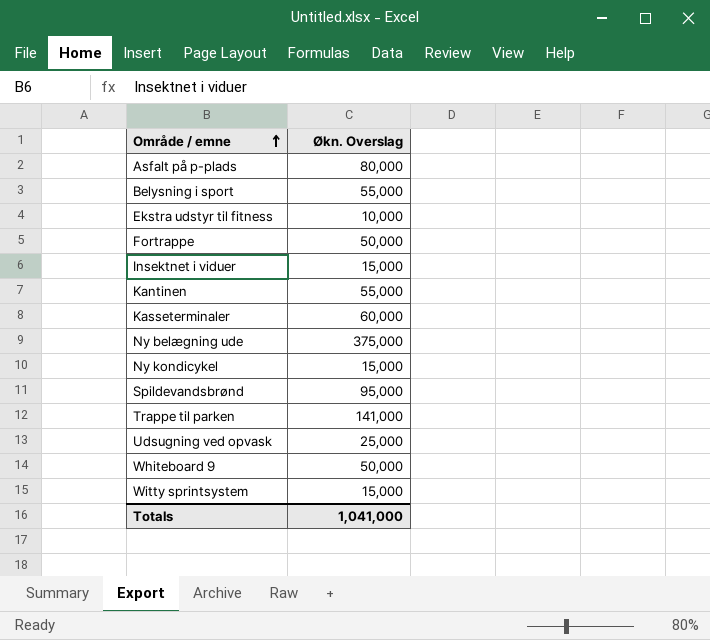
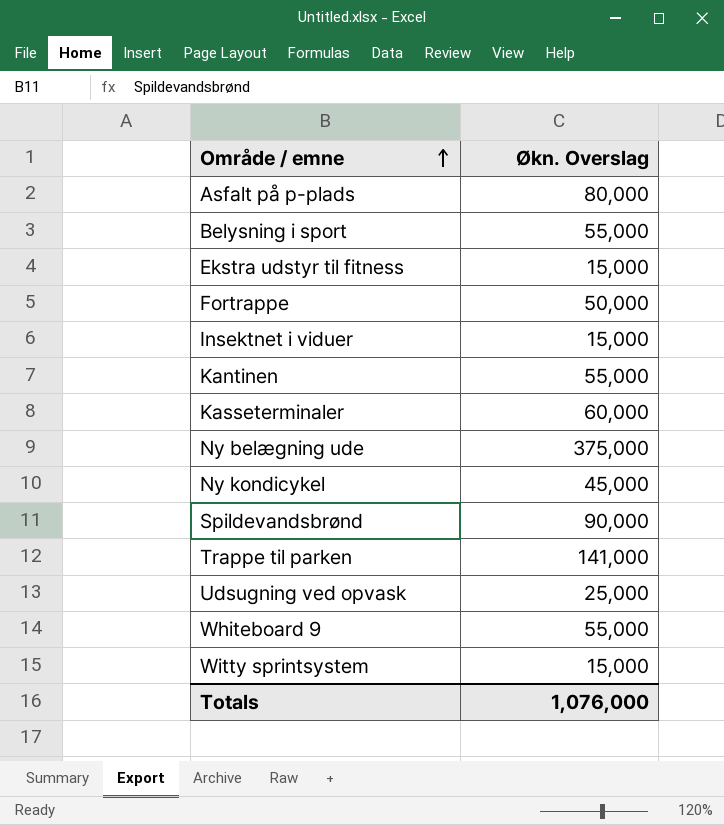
Ekstra udstyr til fitness | Økn. Overslag: 10,000 -> 15,000
Ny kondicykel | Økn. Overslag: 15,000 -> 45,000
Spildevandsbrønd | Økn. Overslag: 95,000 -> 90,000
Whiteboard 9 | Økn. Overslag: 50,000 -> 55,000
Totals | Økn. Overslag: 1,041,000 -> 1,076,000

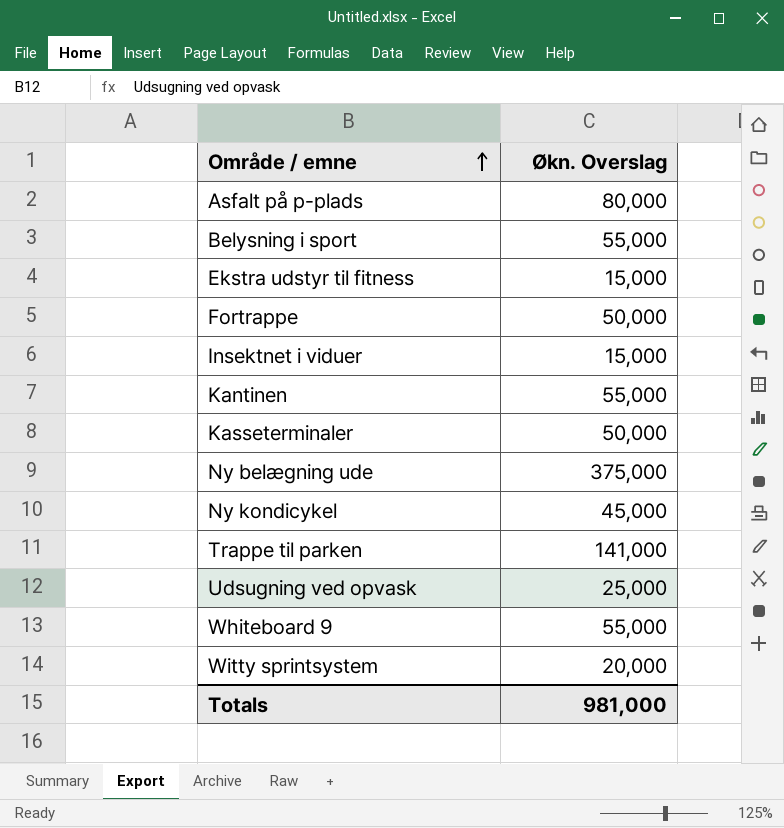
row Spildevandsbrønd: 90,000 -> none
Kasseterminaler | Økn. Overslag: 60,000 -> 50,000
Witty sprintsystem | Økn. Overslag: 15,000 -> 20,000
Totals | Økn. Overslag: 1,076,000 -> 981,000

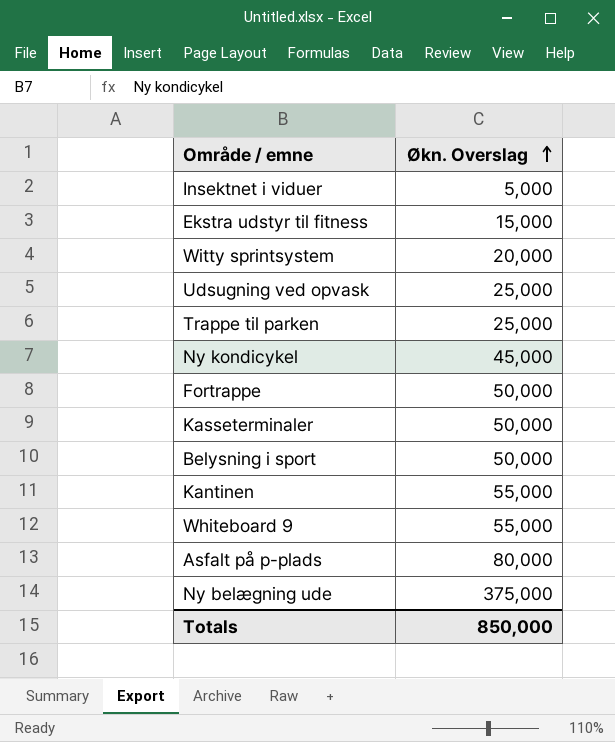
row order: Område / emne ascending -> Økn. Overslag ascending
Insektnet i viduer | Økn. Overslag: 15,000 -> 5,000
Trappe til parken | Økn. Overslag: 141,000 -> 25,000
Belysning i sport | Økn. Overslag: 55,000 -> 50,000
Totals | Økn. Overslag: 981,000 -> 850,000

